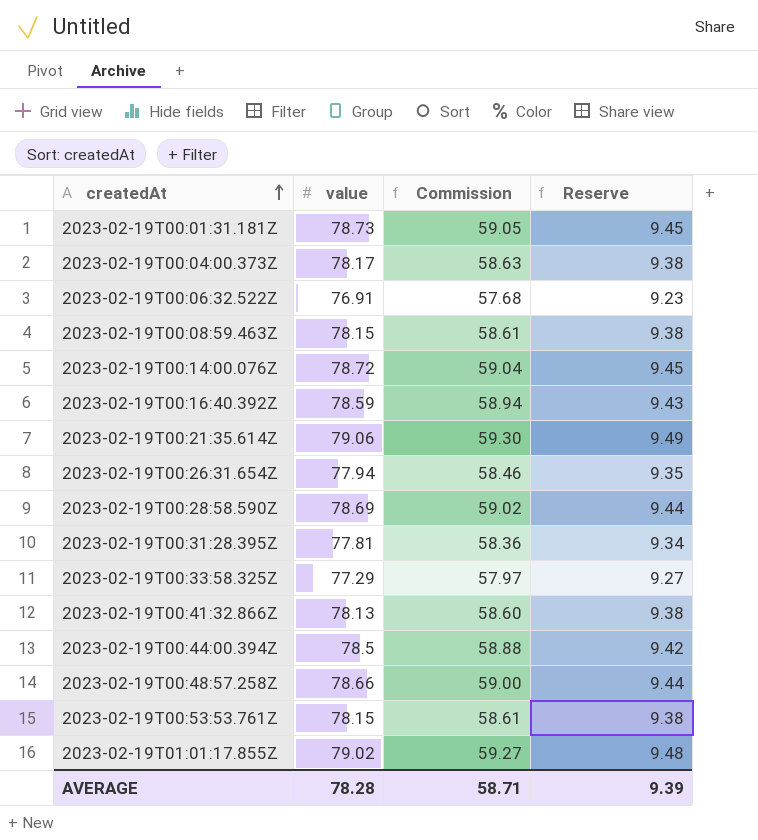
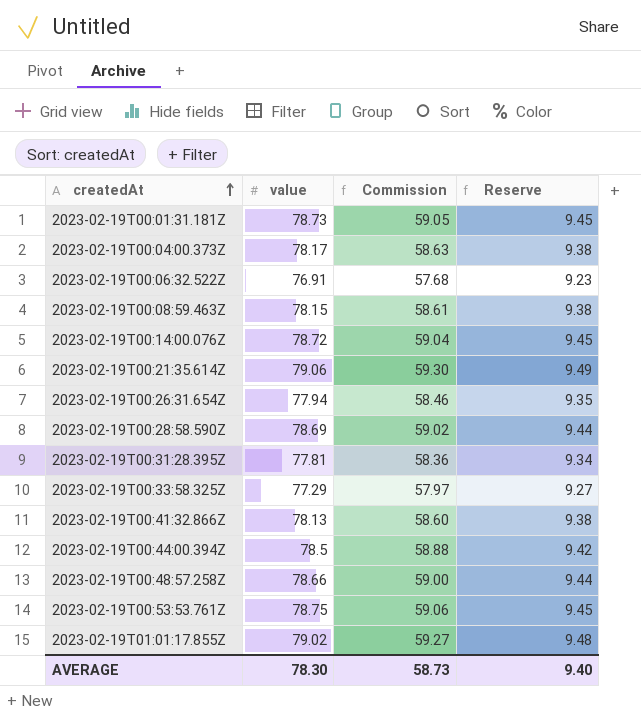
row 2023-02-19T00:16:40.392Z: 78.59 | 58.94 | 9.43 -> none
2023-02-19T00:53:53.761Z | value: 78.15 -> 78.75
2023-02-19T00:53:53.761Z | Commission: 58.61 -> 59.06
2023-02-19T00:53:53.761Z | Reserve: 9.38 -> 9.45
AVERAGE | value: 78.28 -> 78.30
AVERAGE | Commission: 58.71 -> 58.73
AVERAGE | Reserve: 9.39 -> 9.40

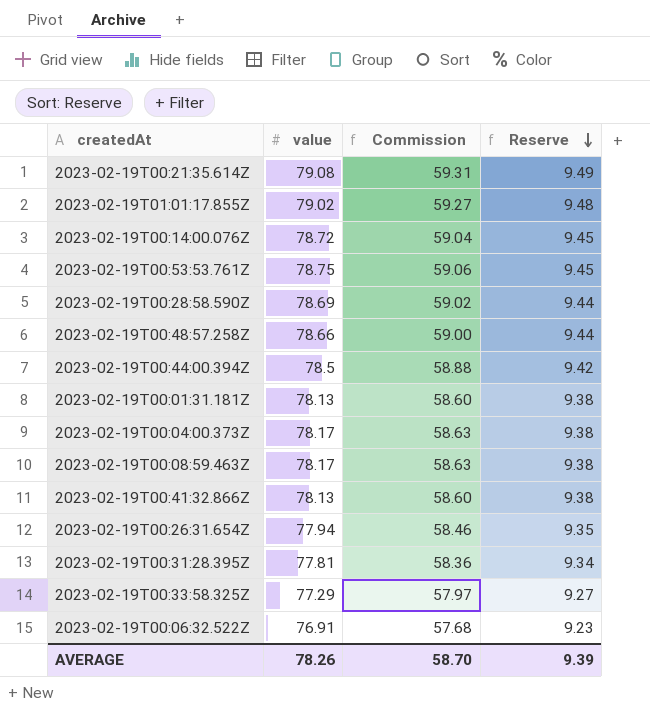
row order: createdAt ascending -> Reserve descending
2023-02-19T00:21:35.614Z | value: 79.06 -> 79.08
2023-02-19T00:21:35.614Z | Commission: 59.30 -> 59.31
2023-02-19T00:01:31.181Z | value: 78.73 -> 78.13
2023-02-19T00:01:31.181Z | Commission: 59.05 -> 58.60
2023-02-19T00:01:31.181Z | Reserve: 9.45 -> 9.38
2023-02-19T00:08:59.463Z | value: 78.15 -> 78.17
2023-02-19T00:08:59.463Z | Commission: 58.61 -> 58.63
AVERAGE | value: 78.30 -> 78.26
AVERAGE | Commission: 58.73 -> 58.70
AVERAGE | Reserve: 9.40 -> 9.39

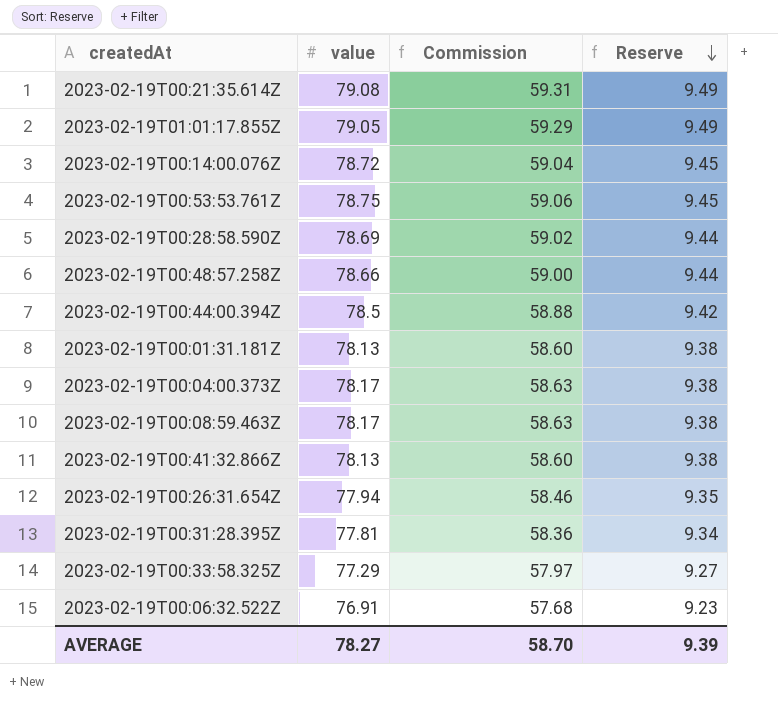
2023-02-19T01:01:17.855Z | value: 79.02 -> 79.05
2023-02-19T01:01:17.855Z | Commission: 59.27 -> 59.29
2023-02-19T01:01:17.855Z | Reserve: 9.48 -> 9.49
AVERAGE | value: 78.26 -> 78.27

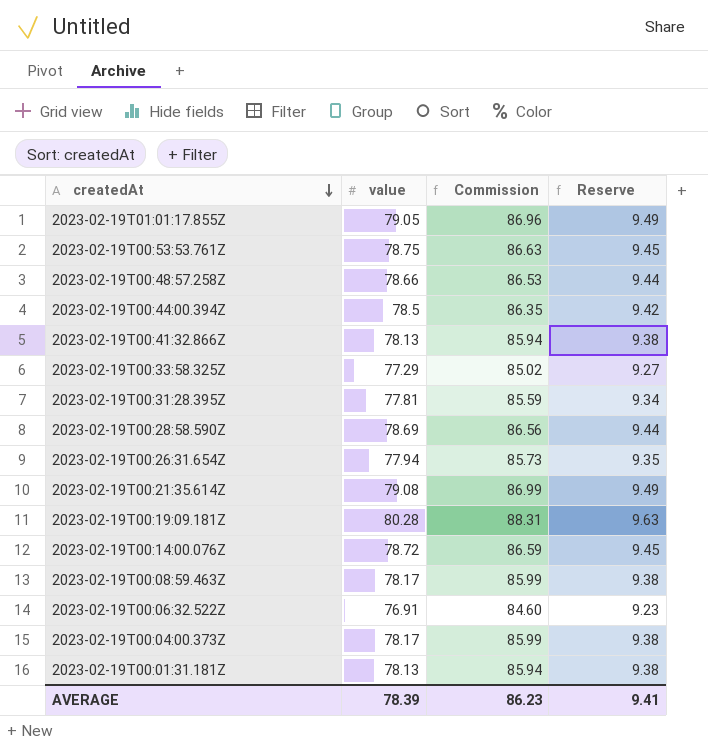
row order: Reserve descending -> createdAt descending
column Commission | formula: [value] * 0.75 -> [value] * 1.1
row 2023-02-19T00:19:09.181Z: none -> 80.28 | 88.31 | 9.63
AVERAGE | value: 78.27 -> 78.39
AVERAGE | Commission: 58.70 -> 86.23
AVERAGE | Reserve: 9.39 -> 9.41

